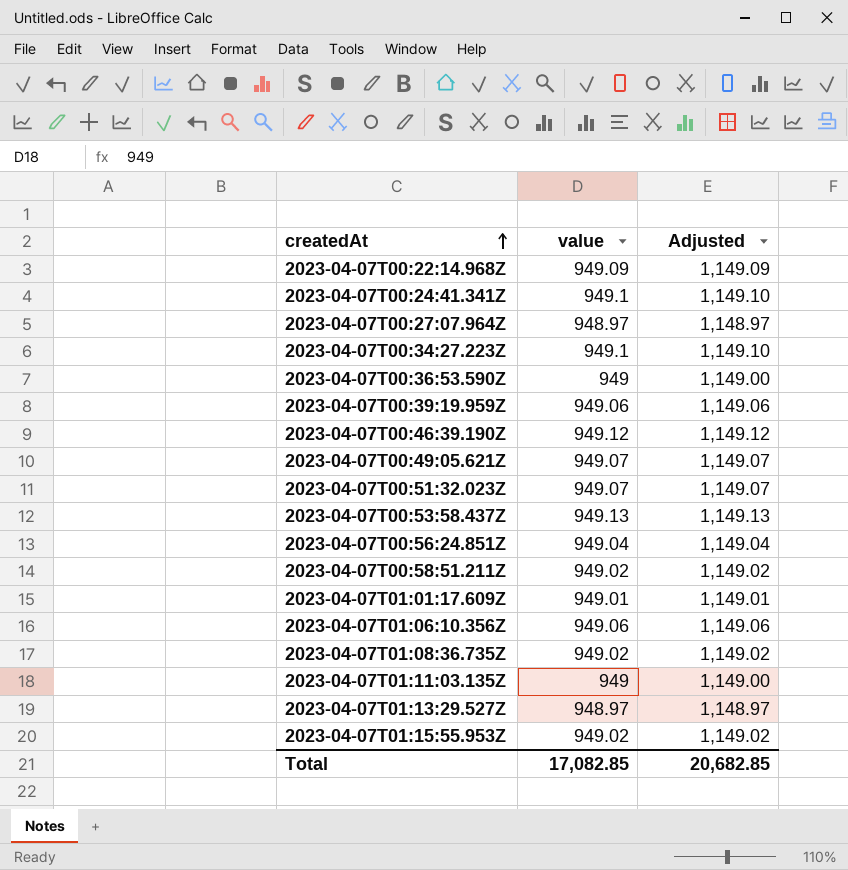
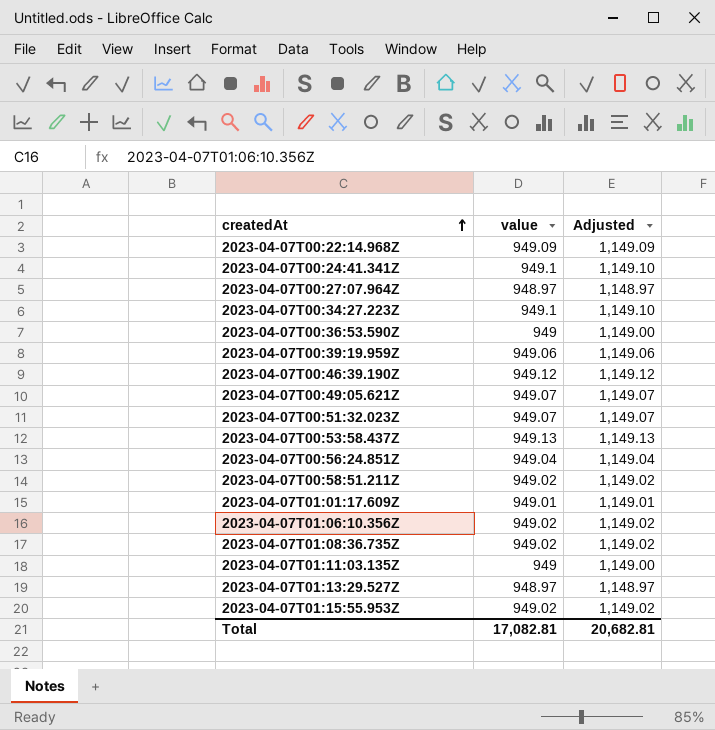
2023-04-07T01:06:10.356Z | value: 949.06 -> 949.02
2023-04-07T01:06:10.356Z | Adjusted: 1,149.06 -> 1,149.02
Total | value: 17,082.85 -> 17,082.81
Total | Adjusted: 20,682.85 -> 20,682.81

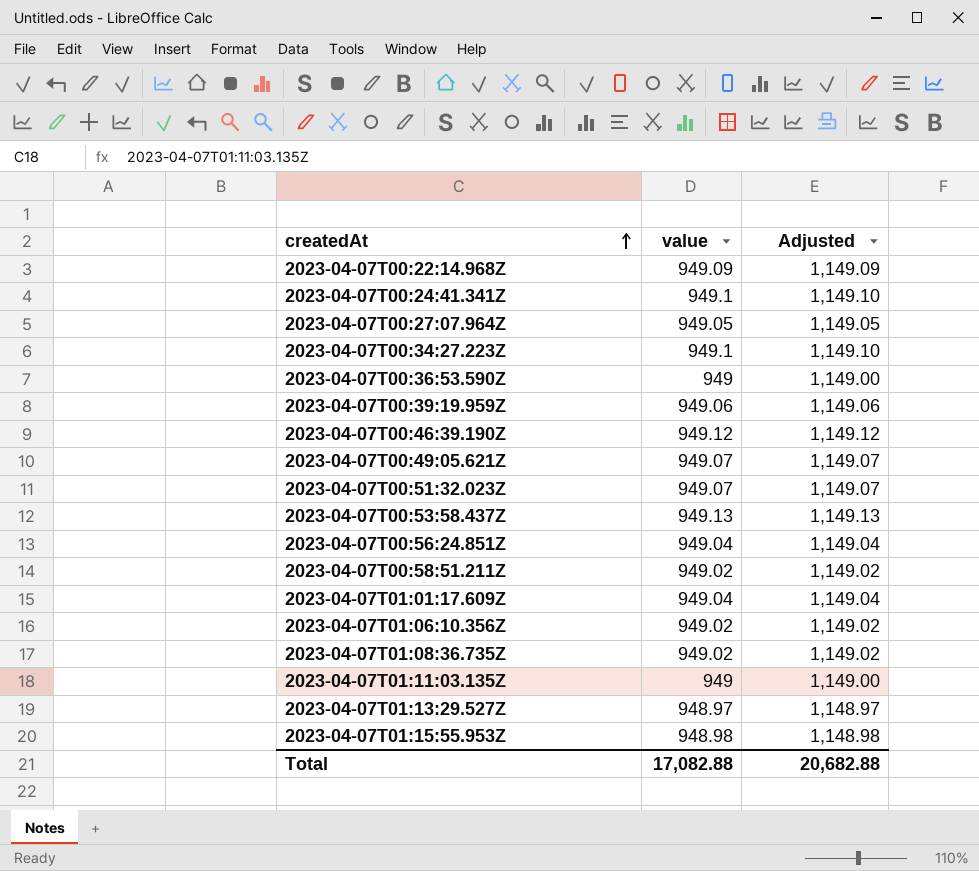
2023-04-07T00:27:07.964Z | value: 948.97 -> 949.05
2023-04-07T00:27:07.964Z | Adjusted: 1,148.97 -> 1,149.05
2023-04-07T01:01:17.609Z | value: 949.01 -> 949.04
2023-04-07T01:01:17.609Z | Adjusted: 1,149.01 -> 1,149.04
2023-04-07T01:15:55.953Z | value: 949.02 -> 948.98
2023-04-07T01:15:55.953Z | Adjusted: 1,149.02 -> 1,148.98
Total | value: 17,082.81 -> 17,082.88
Total | Adjusted: 20,682.81 -> 20,682.88

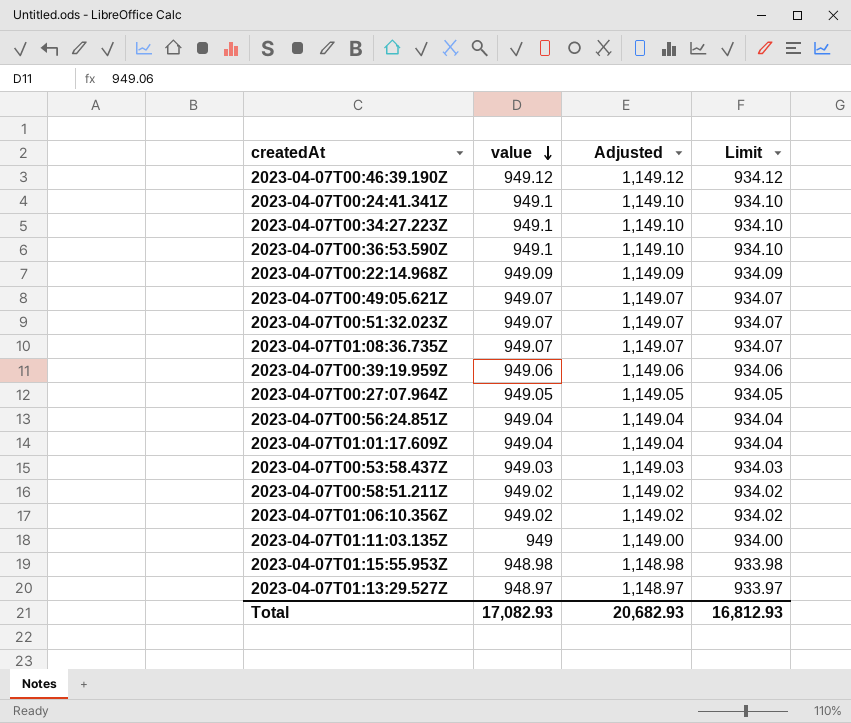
row order: createdAt ascending -> value descending
column Limit | formula: none -> [value] - 15
2023-04-07T00:36:53.590Z | value: 949 -> 949.1
2023-04-07T00:36:53.590Z | Adjusted: 1,149.00 -> 1,149.10
2023-04-07T01:08:36.735Z | value: 949.02 -> 949.07
2023-04-07T01:08:36.735Z | Adjusted: 1,149.02 -> 1,149.07
2023-04-07T00:53:58.437Z | value: 949.13 -> 949.03
2023-04-07T00:53:58.437Z | Adjusted: 1,149.13 -> 1,149.03
Total | value: 17,082.88 -> 17,082.93
Total | Adjusted: 20,682.88 -> 20,682.93

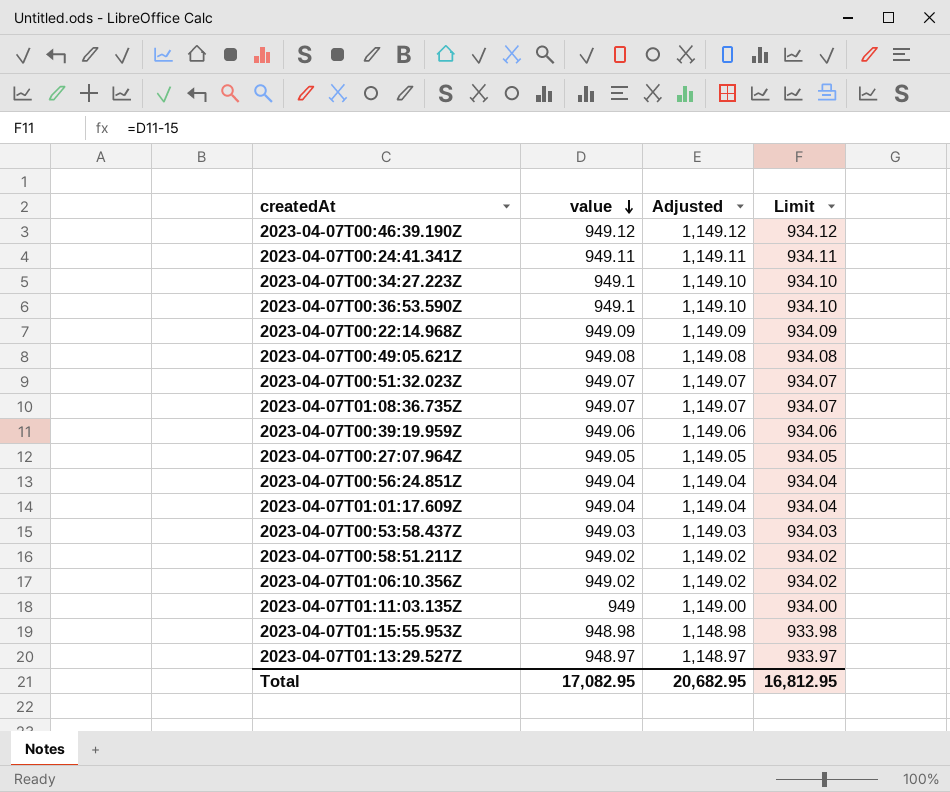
2023-04-07T00:24:41.341Z | value: 949.1 -> 949.11
2023-04-07T00:24:41.341Z | Adjusted: 1,149.10 -> 1,149.11
2023-04-07T00:24:41.341Z | Limit: 934.10 -> 934.11
2023-04-07T00:49:05.621Z | value: 949.07 -> 949.08
2023-04-07T00:49:05.621Z | Adjusted: 1,149.07 -> 1,149.08
2023-04-07T00:49:05.621Z | Limit: 934.07 -> 934.08
Total | value: 17,082.93 -> 17,082.95
Total | Adjusted: 20,682.93 -> 20,682.95
Total | Limit: 16,812.93 -> 16,812.95

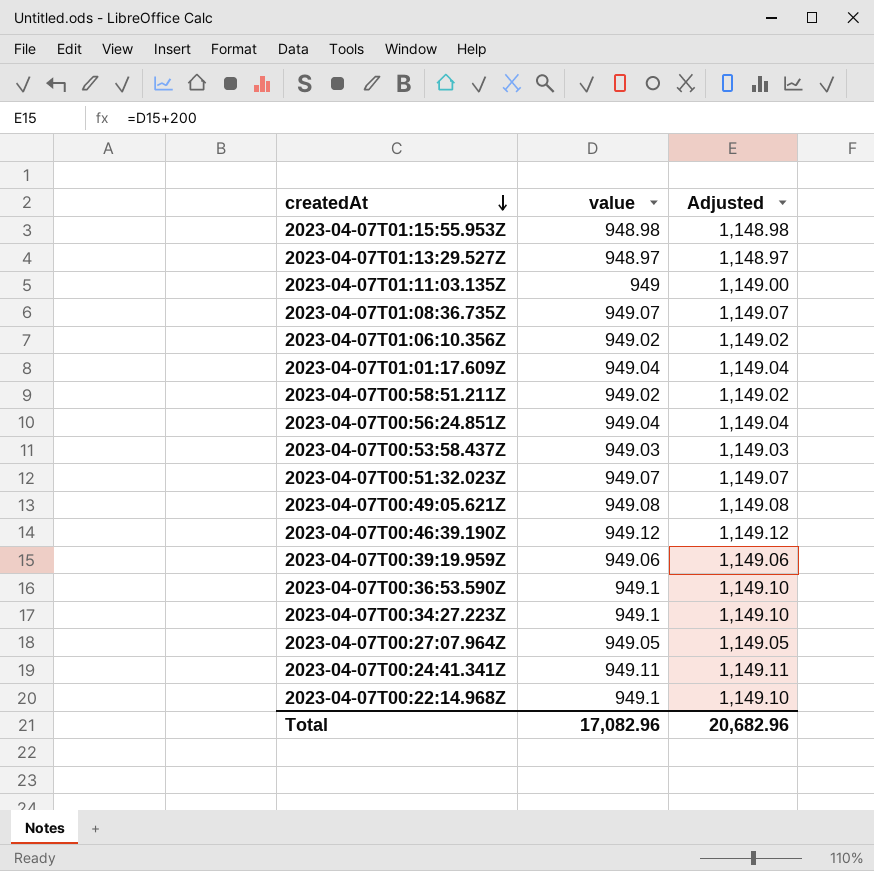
row order: value descending -> createdAt descending
column Limit | formula: [value] - 15 -> none
2023-04-07T00:22:14.968Z | value: 949.09 -> 949.1
2023-04-07T00:22:14.968Z | Adjusted: 1,149.09 -> 1,149.10
Total | value: 17,082.95 -> 17,082.96
Total | Adjusted: 20,682.95 -> 20,682.96

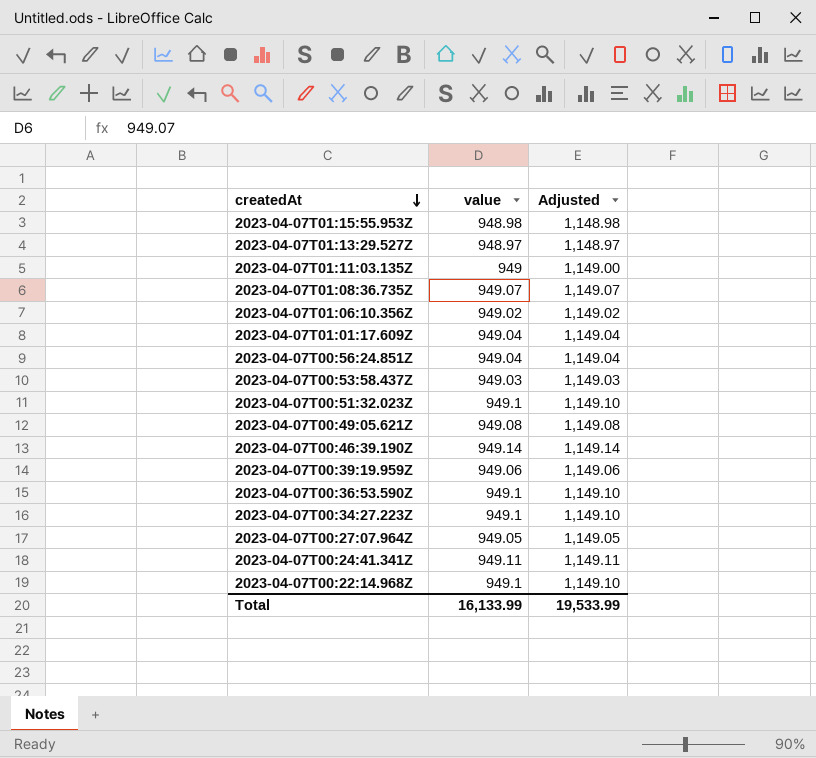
row 2023-04-07T00:58:51.211Z: 949.02 | 1,149.02 -> none
2023-04-07T00:51:32.023Z | value: 949.07 -> 949.1
2023-04-07T00:51:32.023Z | Adjusted: 1,149.07 -> 1,149.10
2023-04-07T00:46:39.190Z | value: 949.12 -> 949.14
2023-04-07T00:46:39.190Z | Adjusted: 1,149.12 -> 1,149.14
Total | value: 17,082.96 -> 16,133.99
Total | Adjusted: 20,682.96 -> 19,533.99

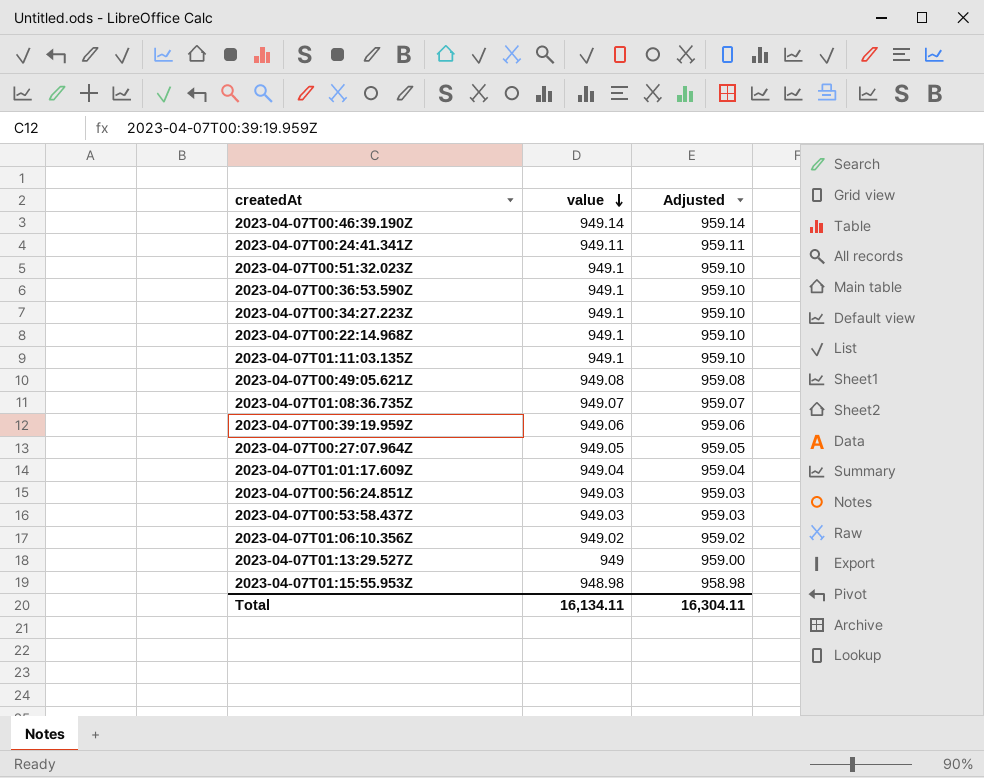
row order: createdAt descending -> value descending
column Adjusted | formula: [value] + 200 -> [value] + 10
2023-04-07T01:11:03.135Z | value: 949 -> 949.1
2023-04-07T00:56:24.851Z | value: 949.04 -> 949.03
2023-04-07T01:13:29.527Z | value: 948.97 -> 949
Total | value: 16,133.99 -> 16,134.11
Total | Adjusted: 19,533.99 -> 16,304.11

